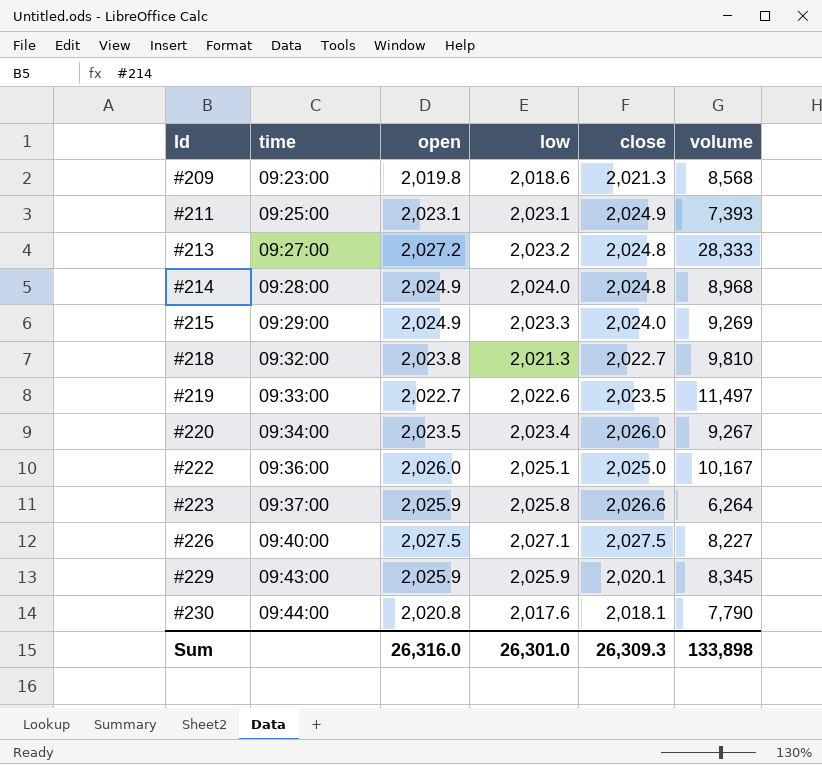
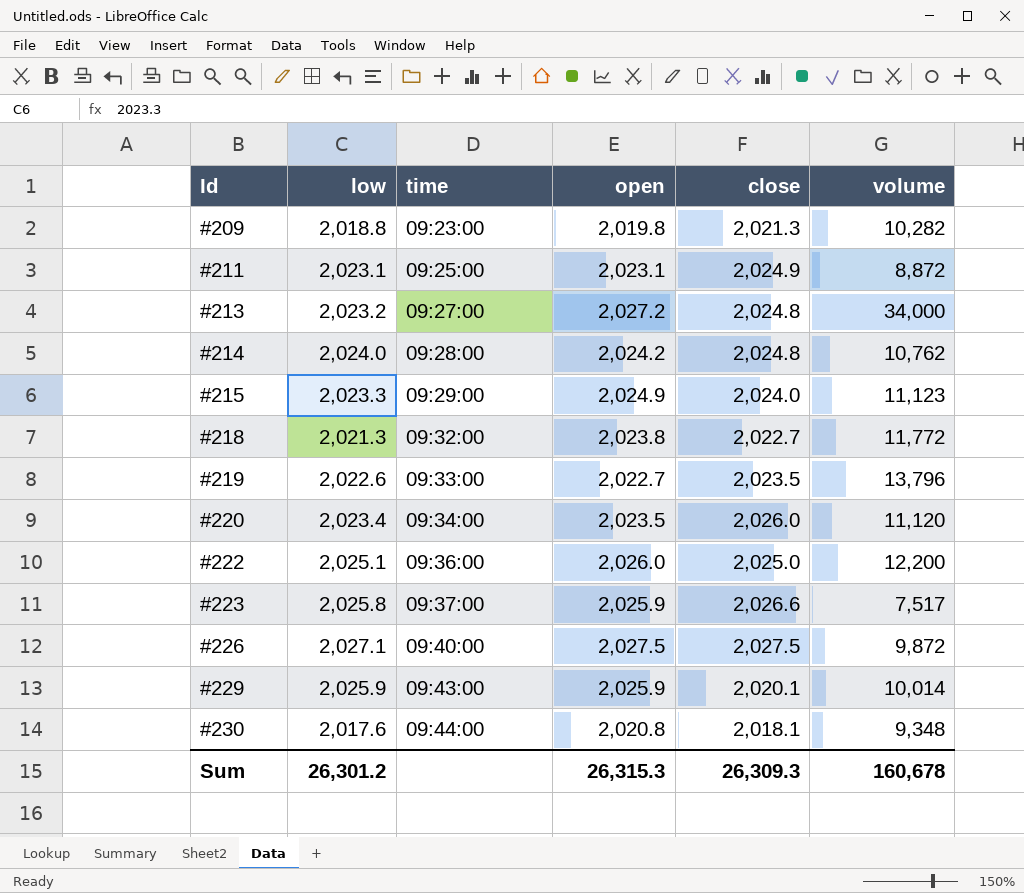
column low | position: 4 -> 2
#209 | low: 2,018.6 -> 2,018.8
#209 | volume: 8,568 -> 10,282
#211 | volume: 7,393 -> 8,872
#213 | volume: 28,333 -> 34,000
#214 | open: 2,024.9 -> 2,024.2
#214 | volume: 8,968 -> 10,762
#215 | volume: 9,269 -> 11,123
#218 | volume: 9,810 -> 11,772
#219 | volume: 11,497 -> 13,796
#220 | volume: 9,267 -> 11,120
#222 | volume: 10,167 -> 12,200
#223 | volume: 6,264 -> 7,517
#226 | volume: 8,227 -> 9,872
#229 | volume: 8,345 -> 10,014
#230 | volume: 7,790 -> 9,348
Sum | low: 26,301.0 -> 26,301.2
Sum | open: 26,316.0 -> 26,315.3
Sum | volume: 133,898 -> 160,678

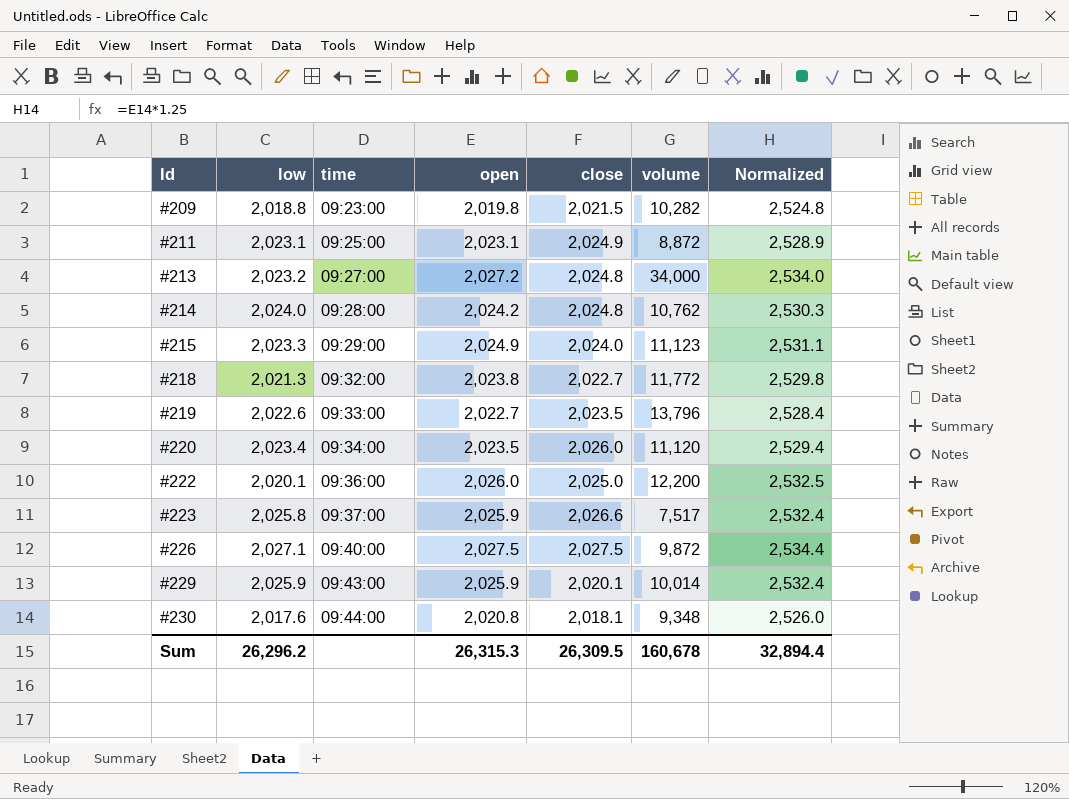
column Normalized | formula: none -> [open] * 1.25
#209 | close: 2,021.3 -> 2,021.5
#222 | low: 2,025.1 -> 2,020.1
Sum | low: 26,301.2 -> 26,296.2
Sum | close: 26,309.3 -> 26,309.5

